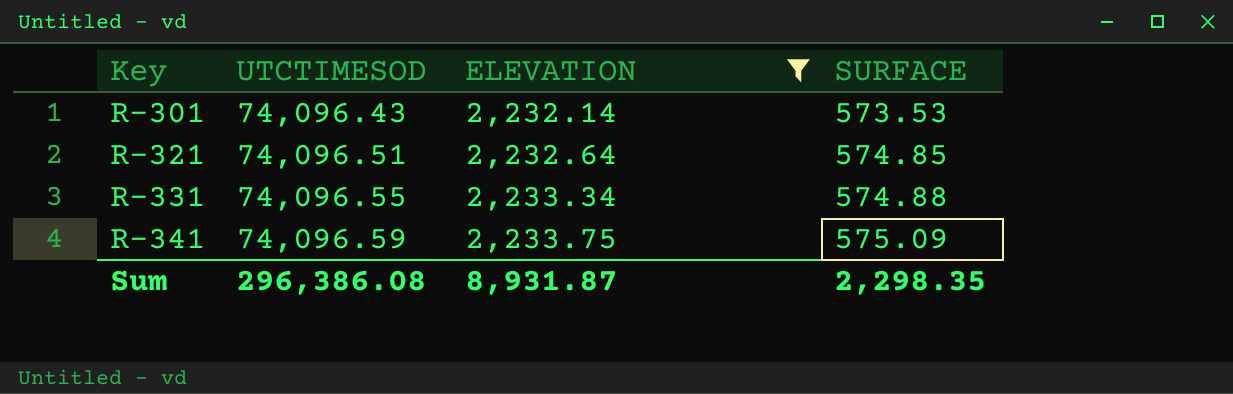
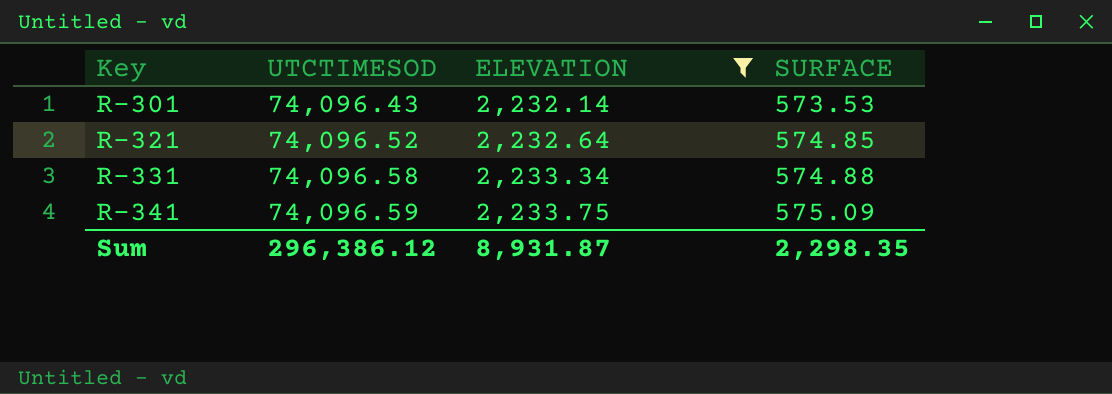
R-321 | UTCTIMESOD: 74,096.51 -> 74,096.52
R-331 | UTCTIMESOD: 74,096.55 -> 74,096.58
Sum | UTCTIMESOD: 296,386.08 -> 296,386.12

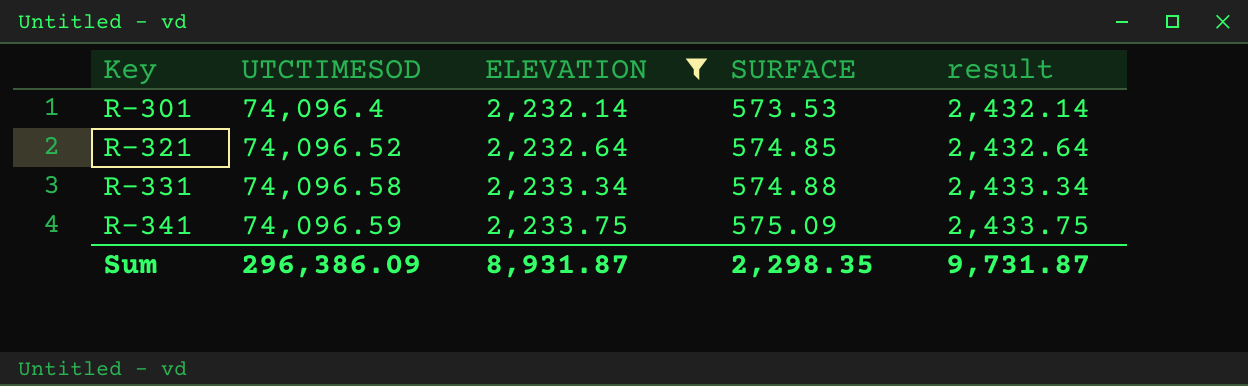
column result | formula: none -> [ELEVATION] + 200
R-301 | UTCTIMESOD: 74,096.43 -> 74,096.4
Sum | UTCTIMESOD: 296,386.12 -> 296,386.09

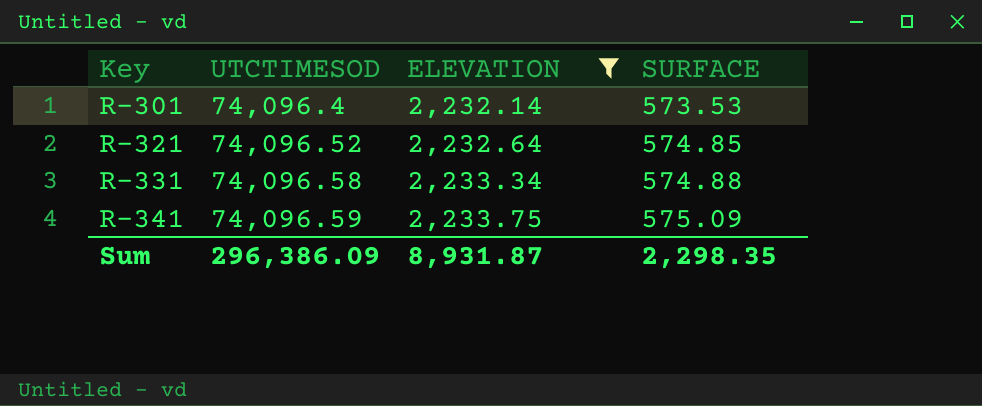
column result | formula: [ELEVATION] + 200 -> none

